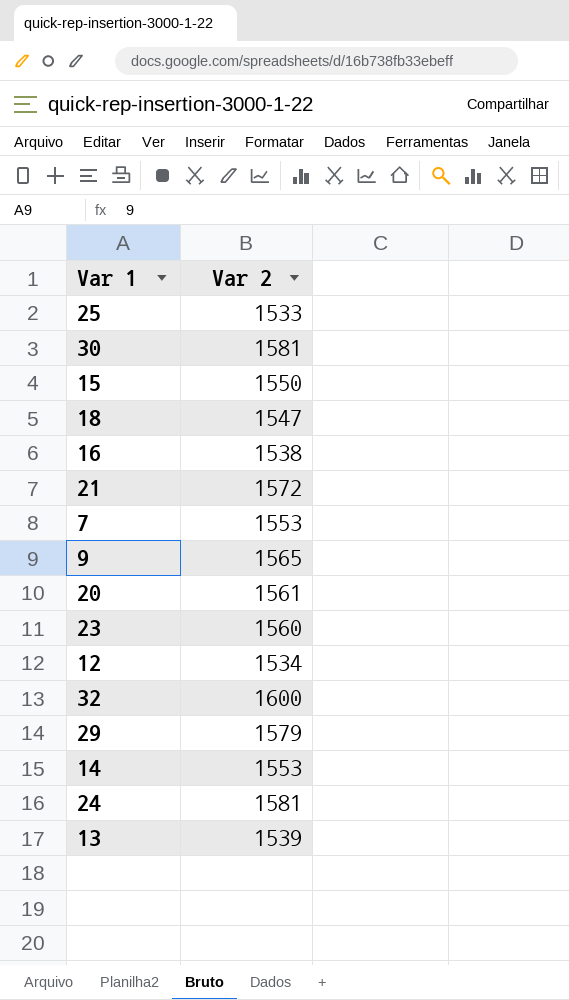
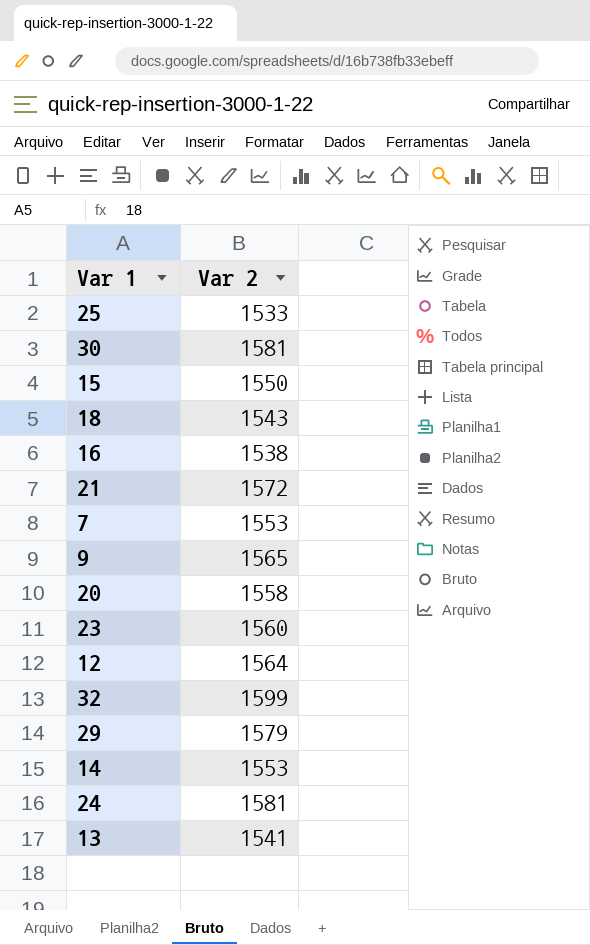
18 | Var 2: 1547 -> 1543
20 | Var 2: 1561 -> 1558
12 | Var 2: 1534 -> 1564
32 | Var 2: 1600 -> 1599
13 | Var 2: 1539 -> 1541

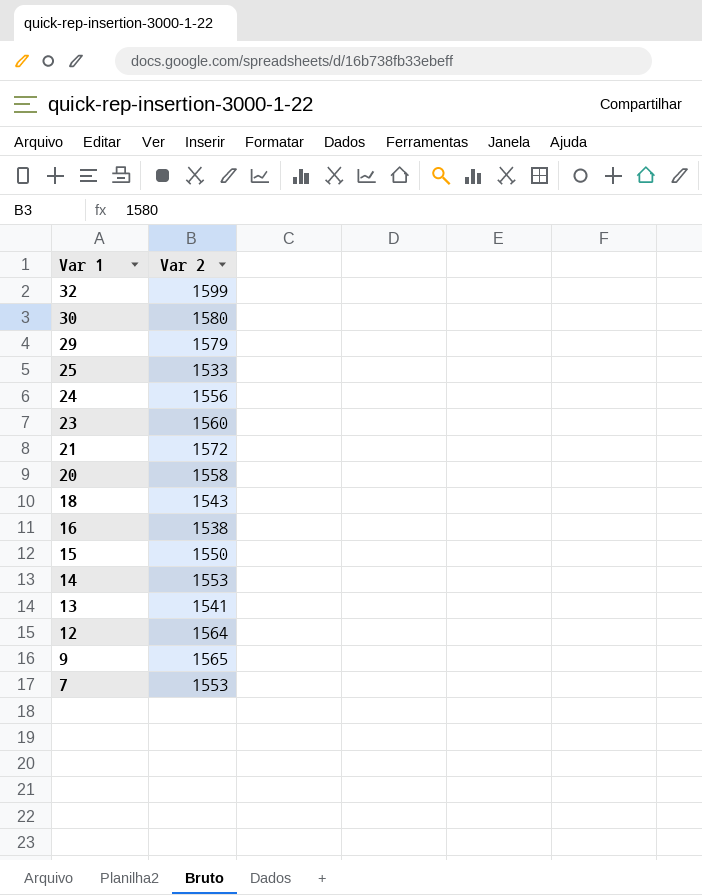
row order: none -> Var 1 descending
30 | Var 2: 1581 -> 1580
24 | Var 2: 1581 -> 1556

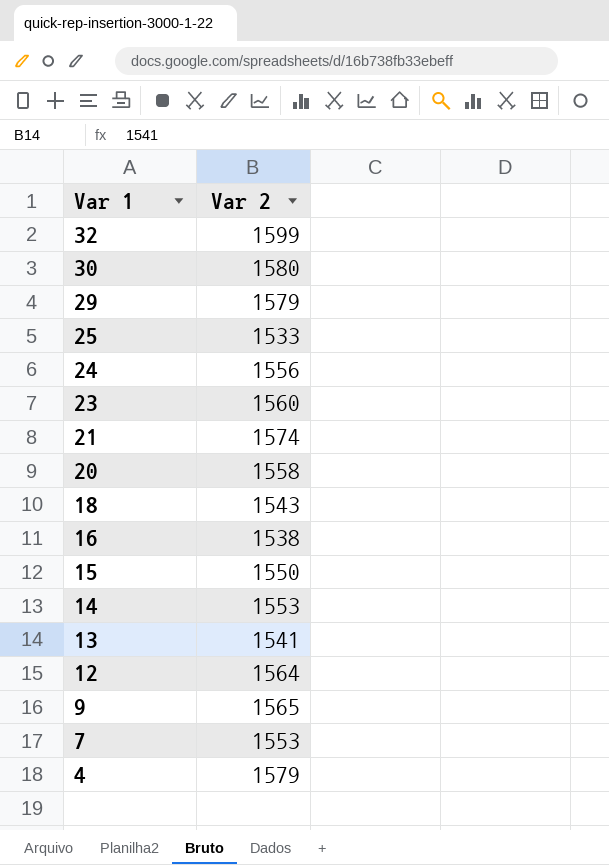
21 | Var 2: 1572 -> 1574
row 4: none -> 1579

